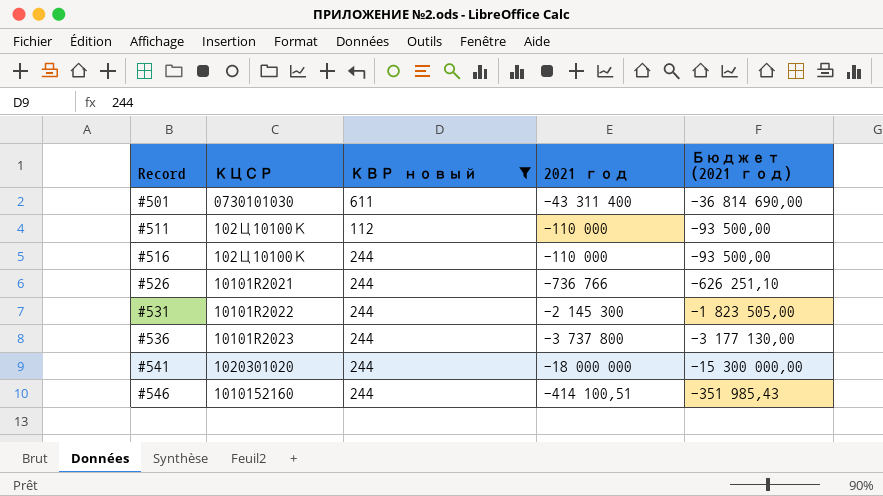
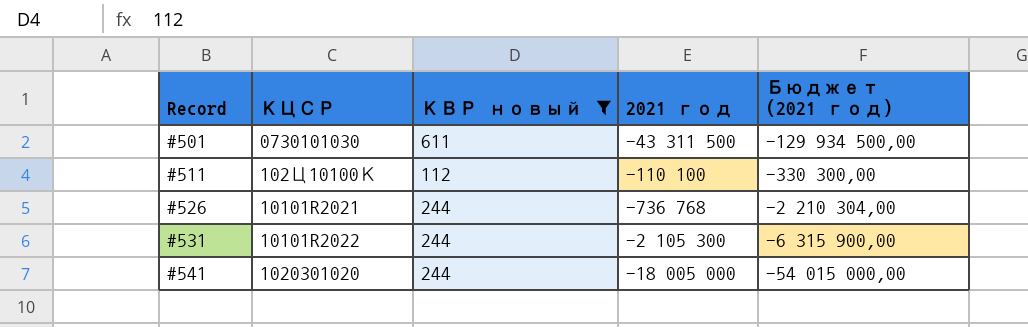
column Бюджет (2021 год) | formula: [2021 год] * 0,85 -> [2021 год] * 3
row #516: 102Ц10100К | 244 | -110 000 | -93 500,00 -> none
row #536: 10101R2023 | 244 | -3 737 800 | -3 177 130,00 -> none
row #546: 1010152160 | 244 | -414 100,51 | -351 985,43 -> none
#501 | 2021 год: -43 311 400 -> -43 311 500
#511 | 2021 год: -110 000 -> -110 100
#526 | 2021 год: -736 766 -> -736 768
#531 | 2021 год: -2 145 300 -> -2 105 300
#541 | 2021 год: -18 000 000 -> -18 005 000

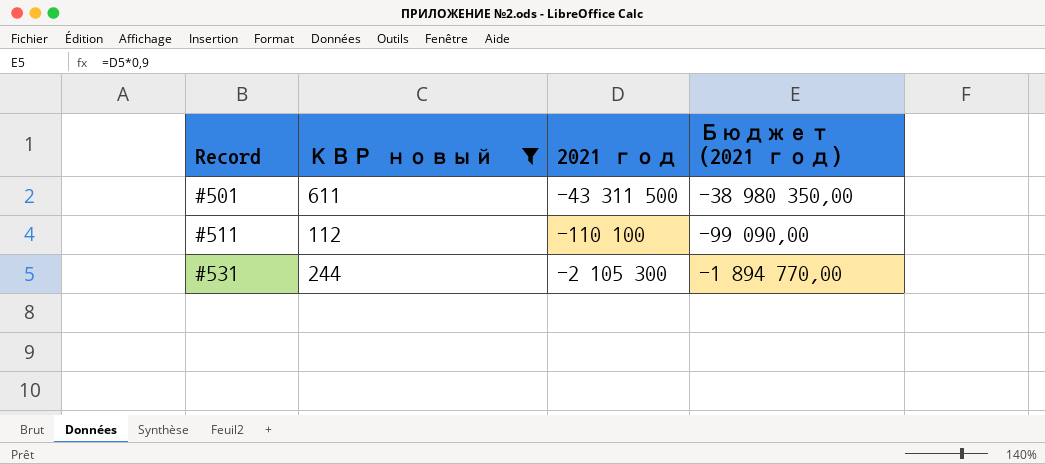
column КЦСР | position: 2 -> none
column Бюджет (2021 год) | formula: [2021 год] * 3 -> [2021 год] * 0,9
row #526: 10101R2021 | 244 | -736 768 | -2 210 304,00 -> none
row #541: 1020301020 | 244 | -18 005 000 | -54 015 000,00 -> none

